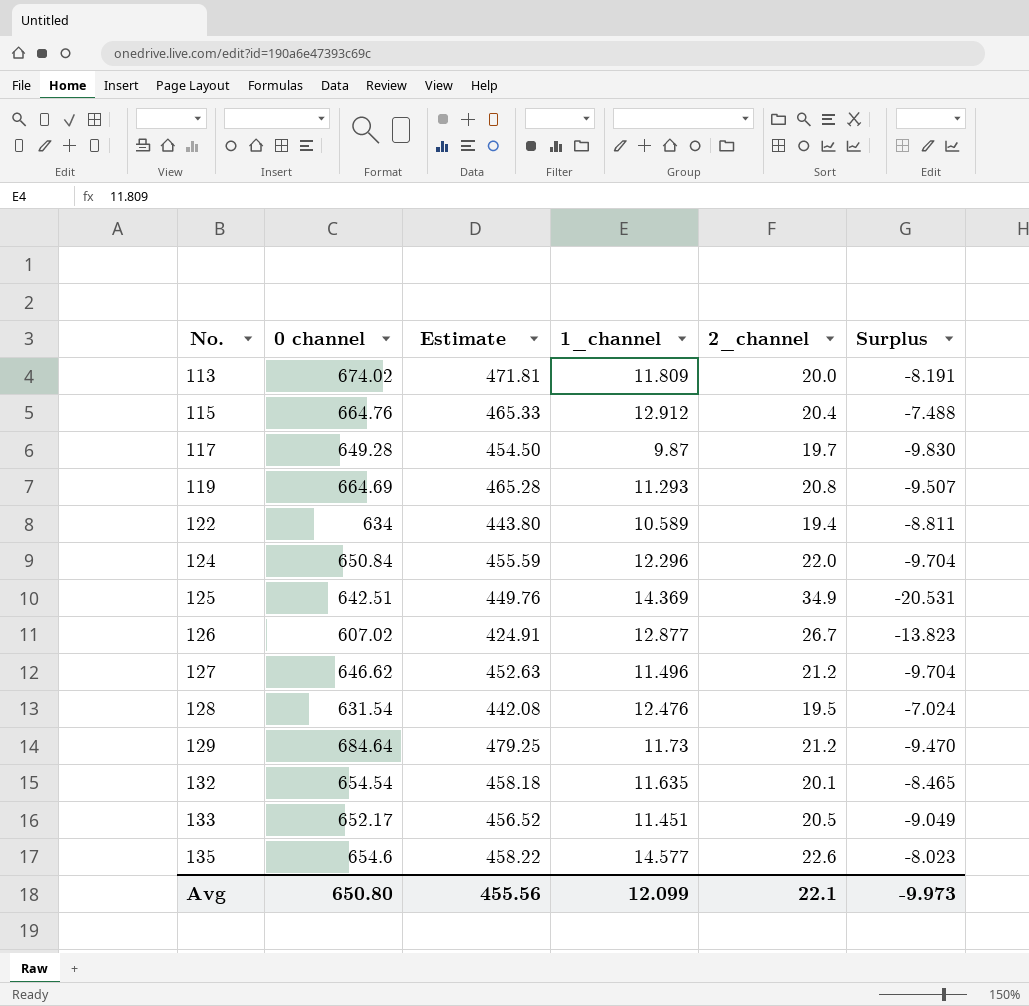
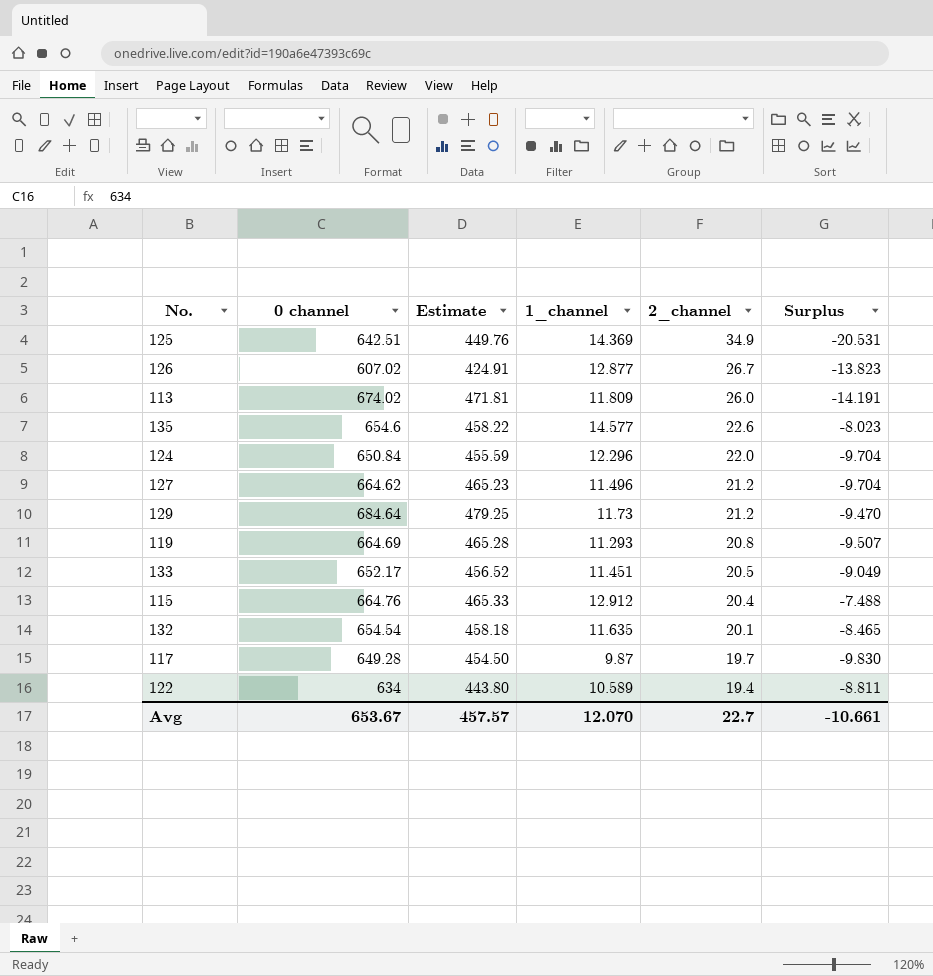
row order: No. ascending -> 2_channel descending
row 128: 631.54 | 442.08 | 12.476 | 19.5 | -7.024 -> none
113 | 2_channel: 20.0 -> 26.0
113 | Surplus: -8.191 -> -14.191
127 | 0 channel: 646.62 -> 664.62
127 | Estimate: 452.63 -> 465.23
Avg | 0 channel: 650.80 -> 653.67
Avg | Estimate: 455.56 -> 457.57
Avg | 1_channel: 12.099 -> 12.070
Avg | 2_channel: 22.1 -> 22.7
Avg | Surplus: -9.973 -> -10.661

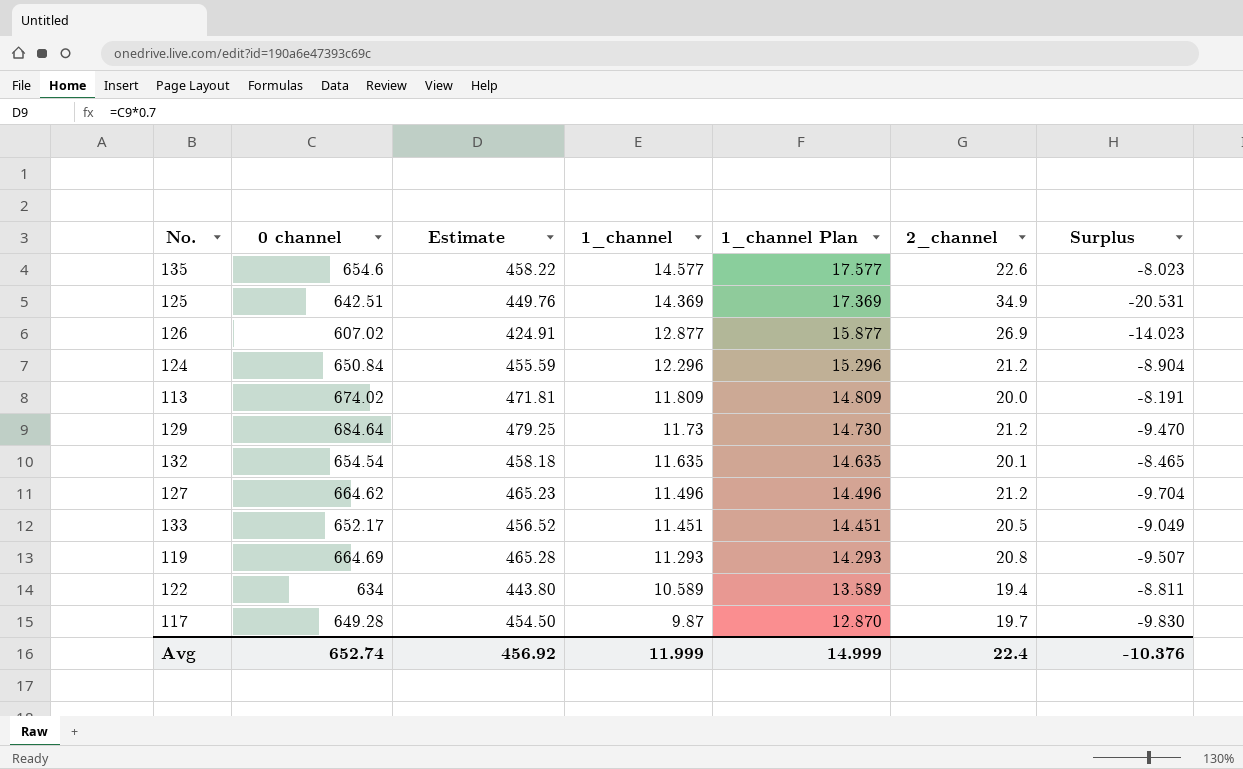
row order: 2_channel descending -> 1_channel descending
column 1_channel Plan | formula: none -> [1_channel] + 3
row 115: 664.76 | 465.33 | 12.912 | 20.4 | -7.488 -> none
126 | 2_channel: 26.7 -> 26.9
126 | Surplus: -13.823 -> -14.023
124 | 2_channel: 22.0 -> 21.2
124 | Surplus: -9.704 -> -8.904
113 | 2_channel: 26.0 -> 20.0
113 | Surplus: -14.191 -> -8.191
Avg | 0 channel: 653.67 -> 652.74
Avg | Estimate: 457.57 -> 456.92
Avg | 1_channel: 12.070 -> 11.999
Avg | 2_channel: 22.7 -> 22.4
Avg | Surplus: -10.661 -> -10.376

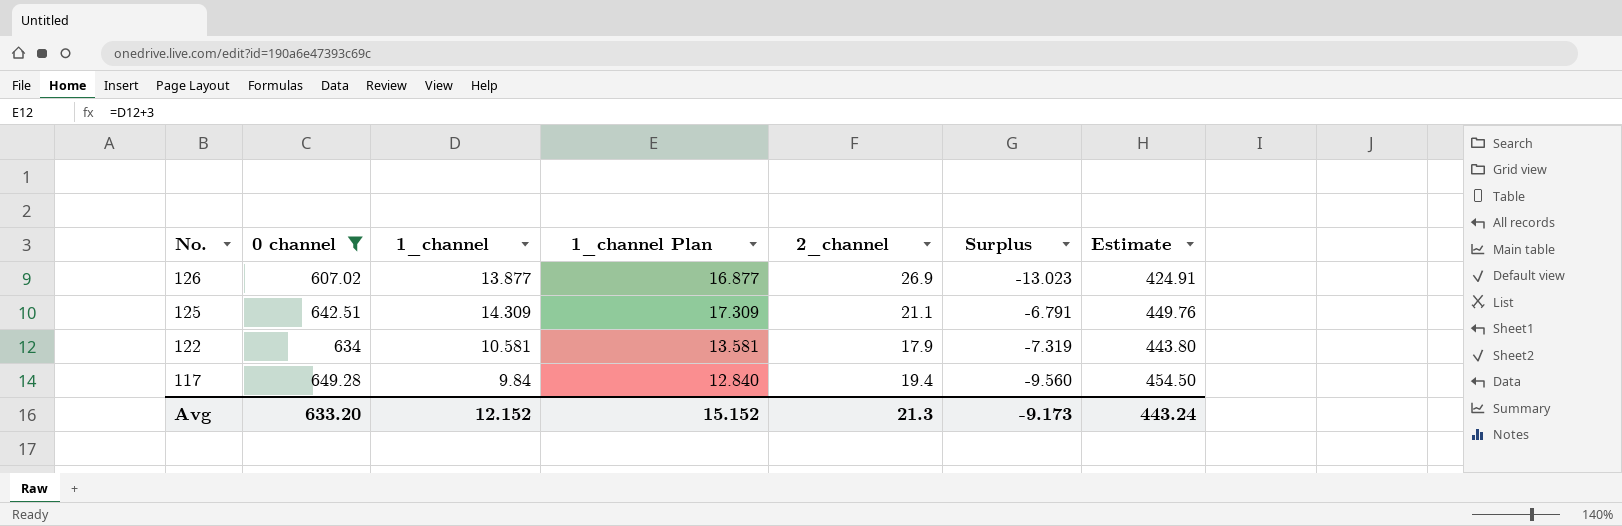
filter: none -> 0 channel <= 649.28
row order: 1_channel descending -> No. descending
column Estimate | position: 3 -> 7
126 | 1_channel: 12.877 -> 13.877
126 | 1_channel Plan: 15.877 -> 16.877
126 | Surplus: -14.023 -> -13.023
125 | 1_channel: 14.369 -> 14.309
125 | 1_channel Plan: 17.369 -> 17.309
125 | 2_channel: 34.9 -> 21.1
125 | Surplus: -20.531 -> -6.791
122 | 1_channel: 10.589 -> 10.581
122 | 1_channel Plan: 13.589 -> 13.581
122 | 2_channel: 19.4 -> 17.9
122 | Surplus: -8.811 -> -7.319
117 | 1_channel: 9.87 -> 9.84
117 | 1_channel Plan: 12.870 -> 12.840
117 | 2_channel: 19.7 -> 19.4
117 | Surplus: -9.830 -> -9.560
Avg | 0 channel: 652.74 -> 633.20
Avg | 1_channel: 11.999 -> 12.152
Avg | 1_channel Plan: 14.999 -> 15.152
Avg | 2_channel: 22.4 -> 21.3
Avg | Surplus: -10.376 -> -9.173
Avg | Estimate: 456.92 -> 443.24

